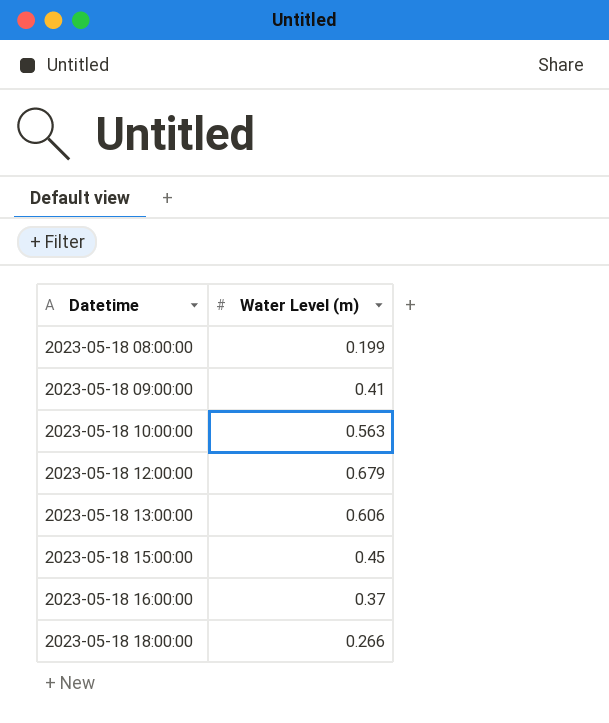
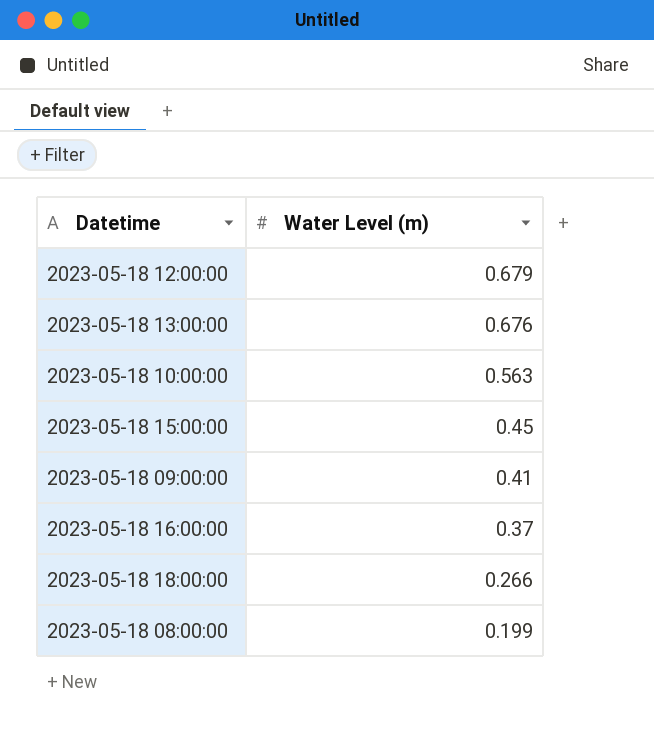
row order: Datetime ascending -> Water Level (m) descending
2023-05-18 13:00:00 | Water Level (m): 0.606 -> 0.676

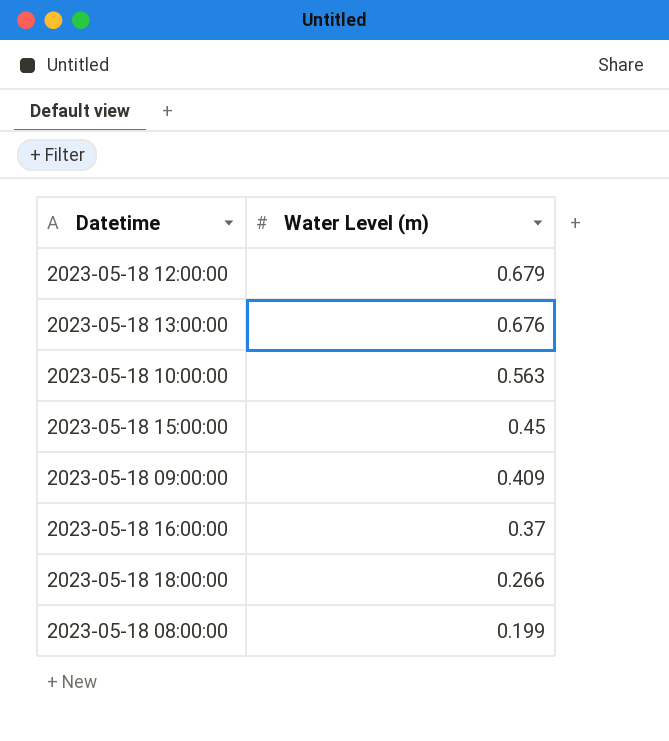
2023-05-18 09:00:00 | Water Level (m): 0.41 -> 0.409

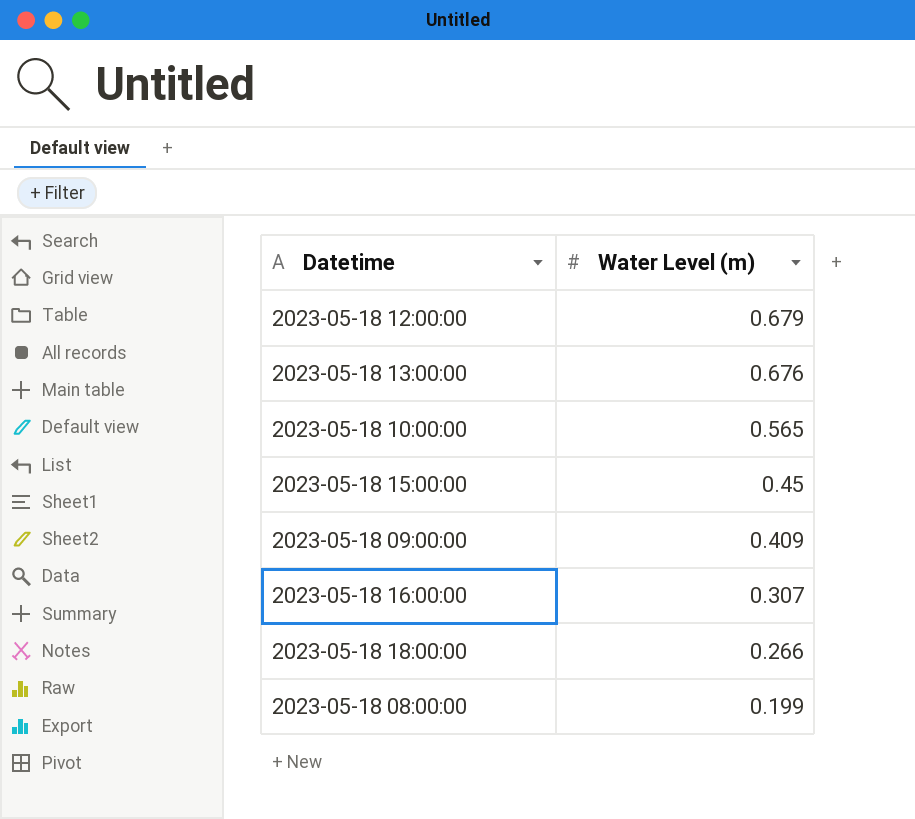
2023-05-18 10:00:00 | Water Level (m): 0.563 -> 0.565
2023-05-18 16:00:00 | Water Level (m): 0.37 -> 0.307

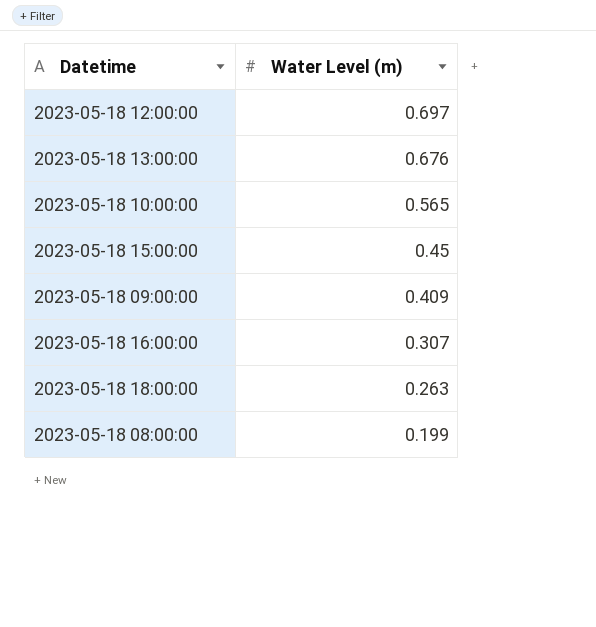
2023-05-18 12:00:00 | Water Level (m): 0.679 -> 0.697
2023-05-18 18:00:00 | Water Level (m): 0.266 -> 0.263

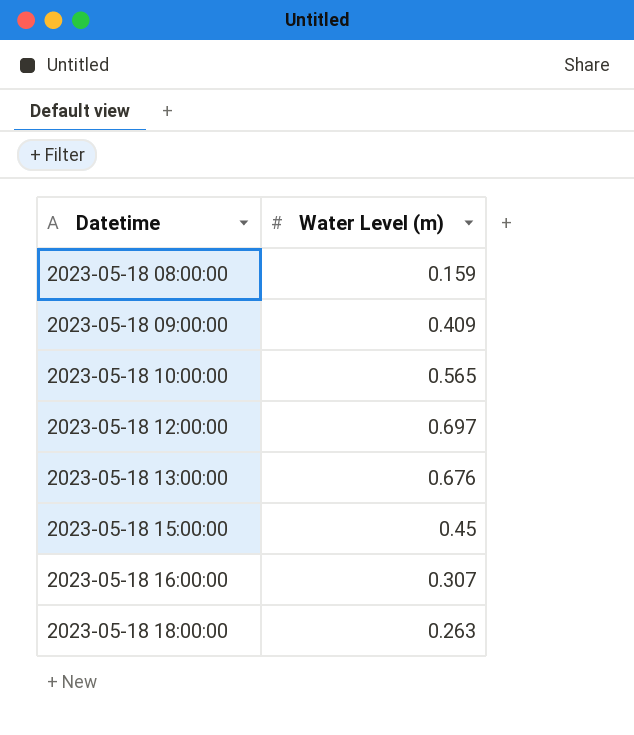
row order: Water Level (m) descending -> Datetime ascending
2023-05-18 08:00:00 | Water Level (m): 0.199 -> 0.159

